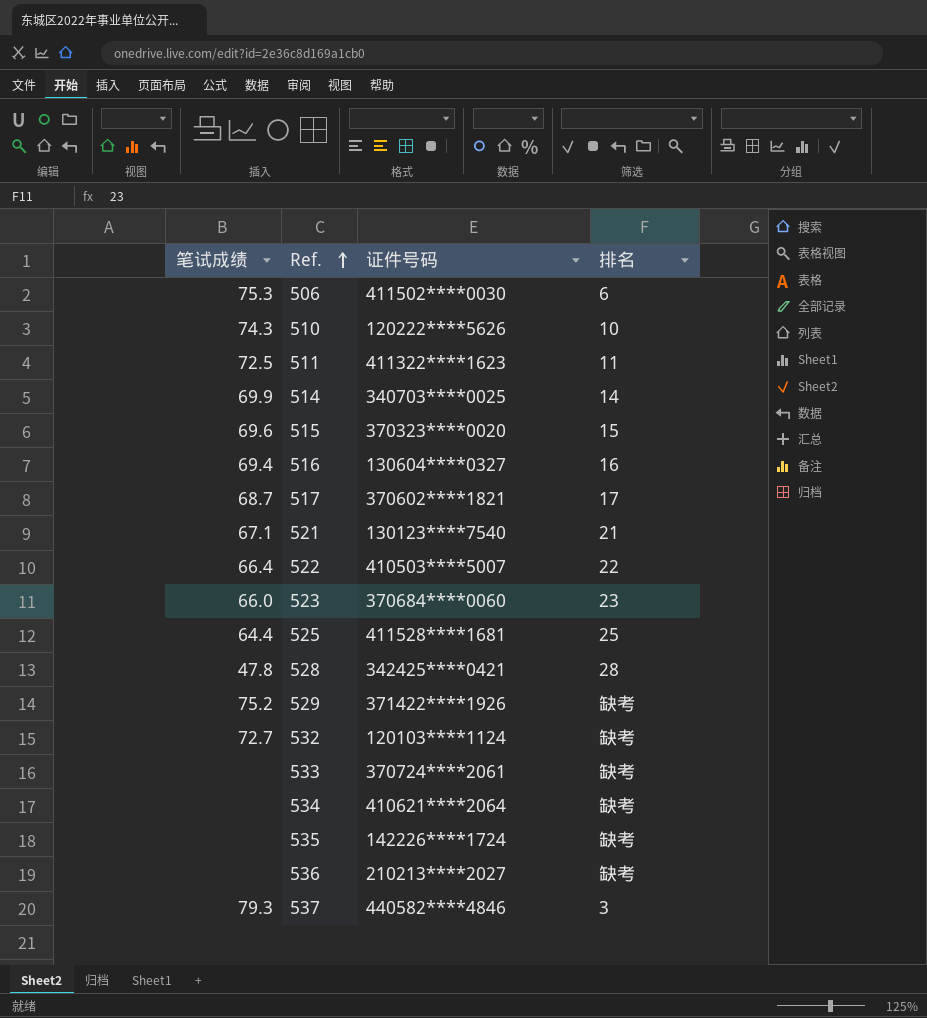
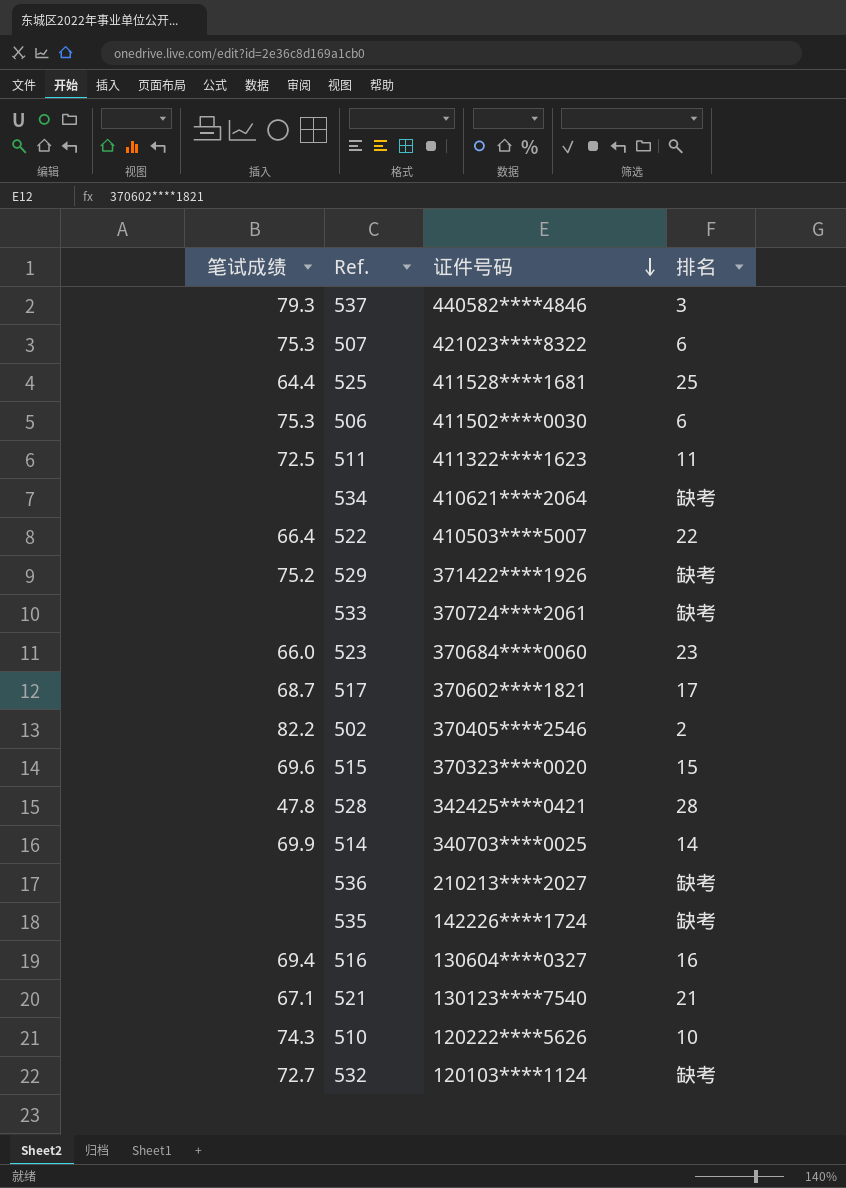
row order: Ref. ascending -> 证件号码 descending
row 507: none -> 75.3 | 421023****8322 | 6
row 502: none -> 82.2 | 370405****2546 | 2

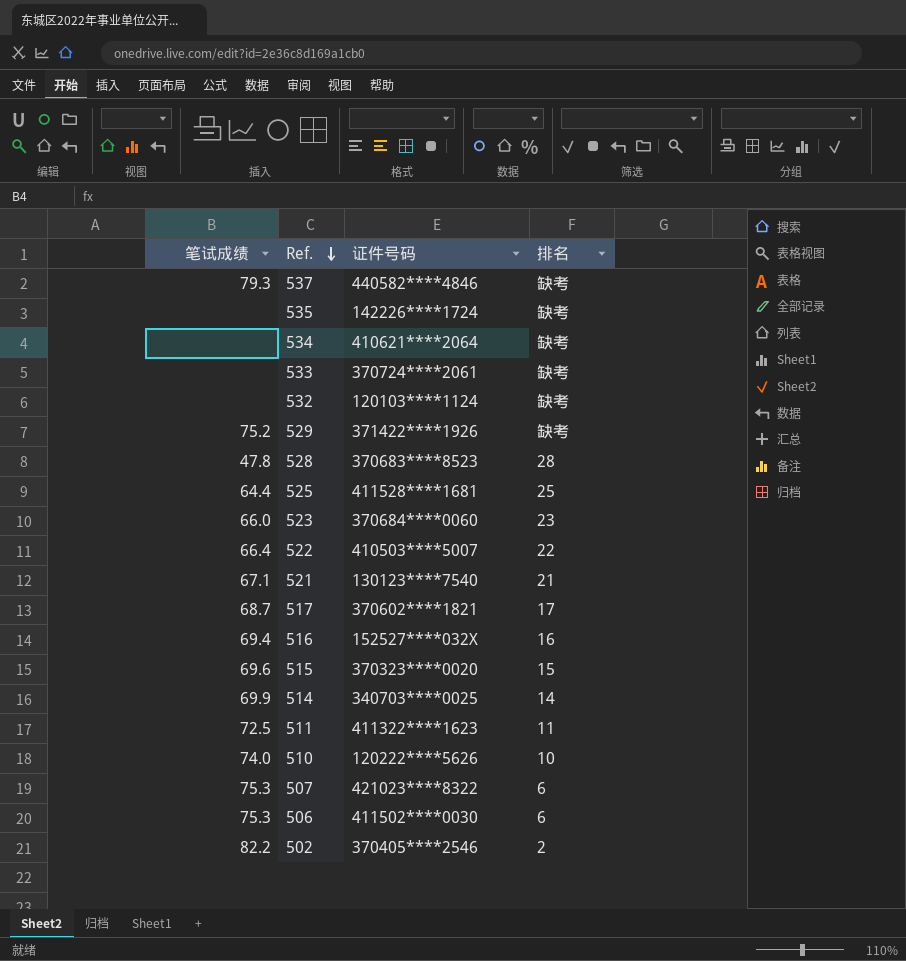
row order: 证件号码 descending -> Ref. descending
row 536: none | 210213****2027 | 缺考 -> none
537 | 排名: 3 -> 缺考
532 | 笔试成绩: 72.7 -> none
528 | 证件号码: 342425****0421 -> 370683****8523
516 | 证件号码: 130604****0327 -> 152527****032X
510 | 笔试成绩: 74.3 -> 74.0

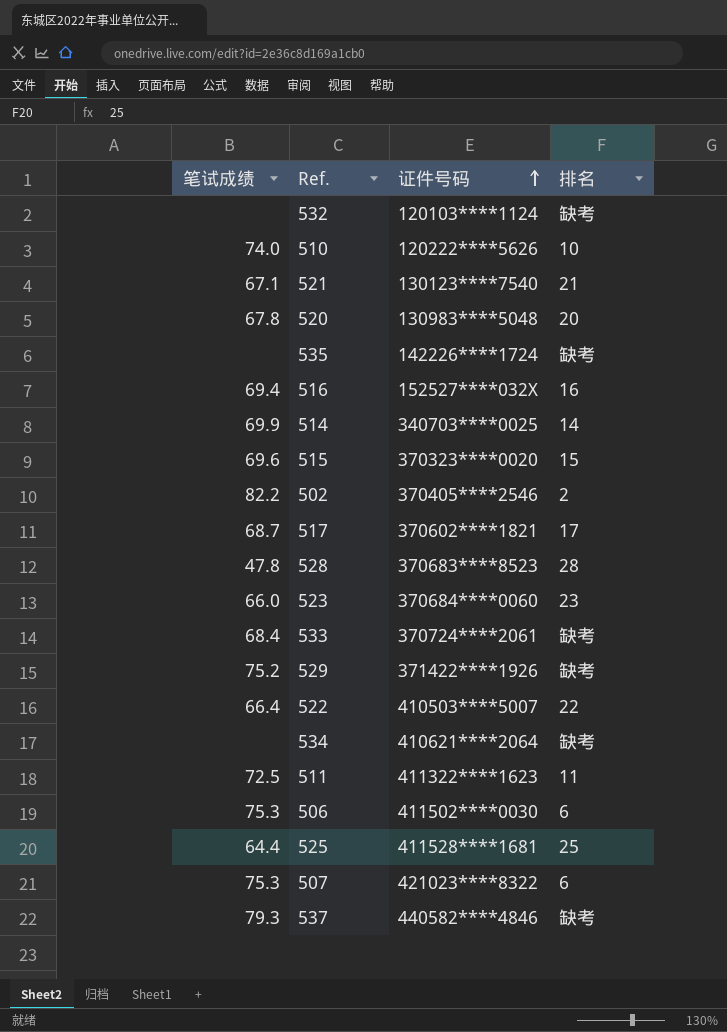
row order: Ref. descending -> 证件号码 ascending
row 520: none -> 67.8 | 130983****5048 | 20
533 | 笔试成绩: none -> 68.4

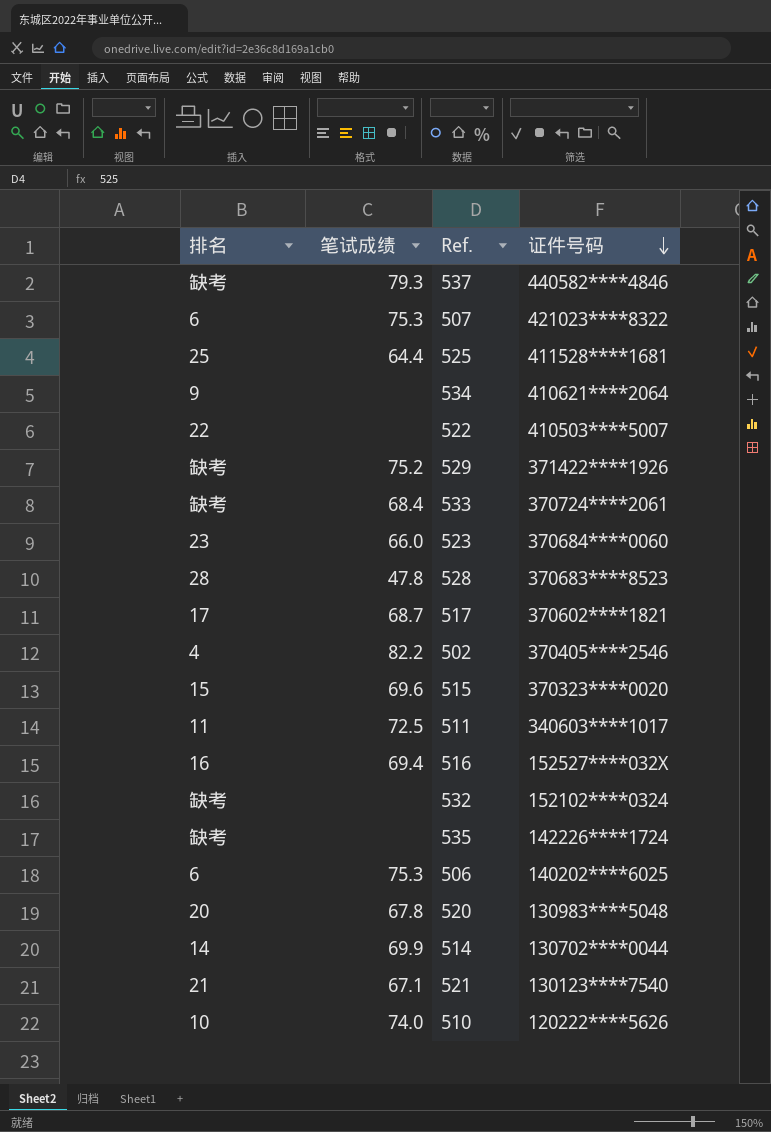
row order: 证件号码 ascending -> 证件号码 descending
column 排名 | position: 4 -> 1
534 | 排名: 缺考 -> 9
522 | 笔试成绩: 66.4 -> none
502 | 排名: 2 -> 4
511 | 证件号码: 411322****1623 -> 340603****1017
532 | 证件号码: 120103****1124 -> 152102****0324
506 | 证件号码: 411502****0030 -> 140202****6025
514 | 证件号码: 340703****0025 -> 130702****0044

